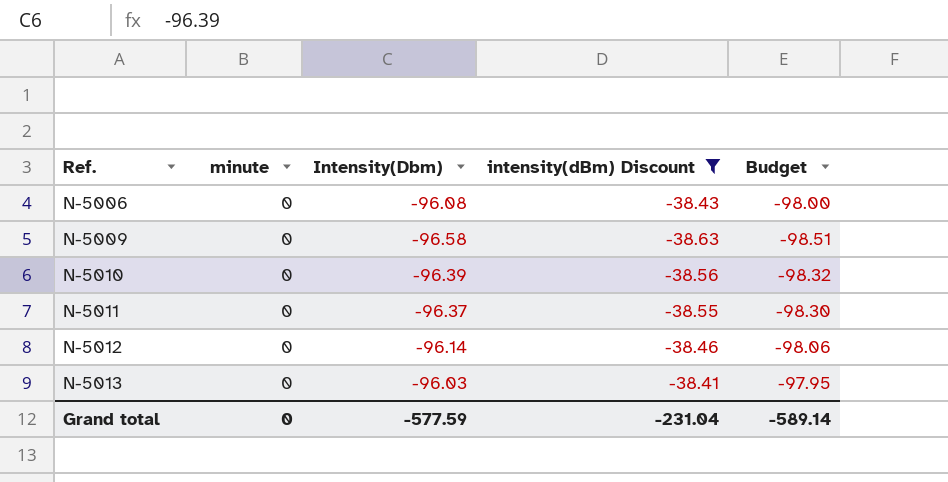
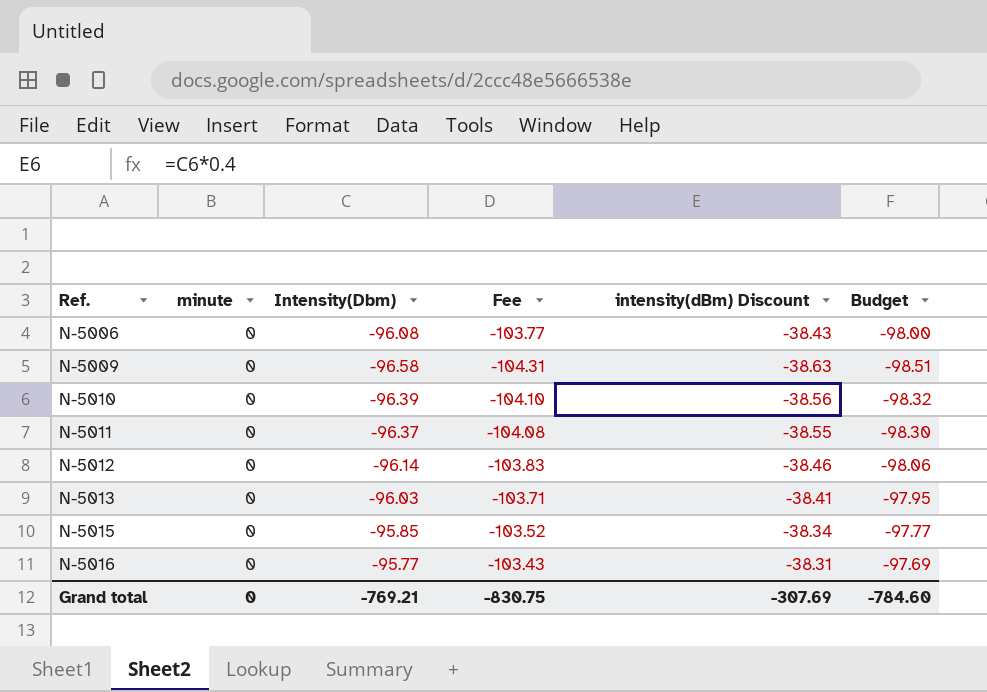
filter: intensity(dBm) Discount <= -38.41 -> none
column Fee | formula: none -> [Intensity(Dbm)] * 1.08
Grand total | Intensity(Dbm): -577.59 -> -769.21
Grand total | intensity(dBm) Discount: -231.04 -> -307.69
Grand total | Budget: -589.14 -> -784.60

